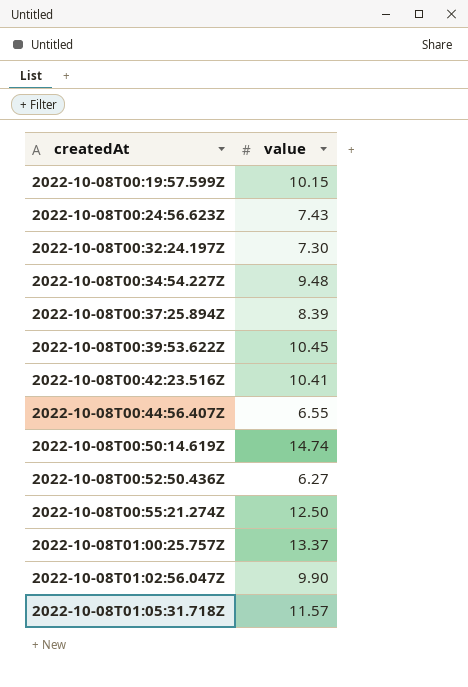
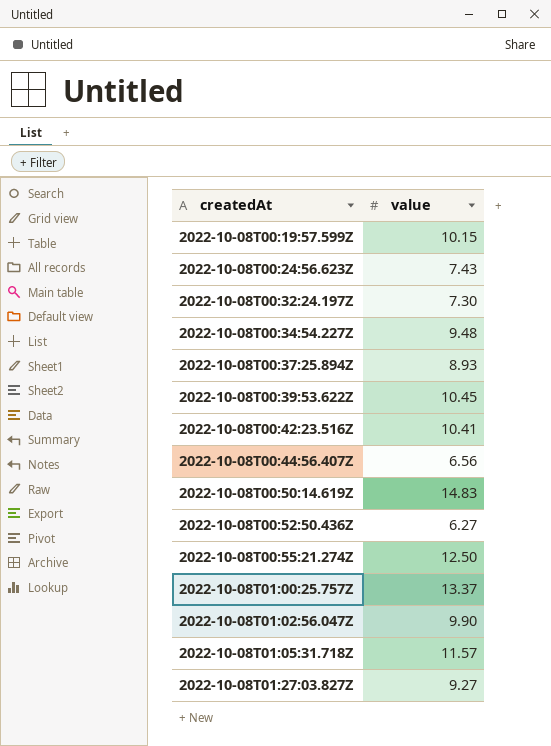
2022-10-08T00:37:25.894Z | value: 8.39 -> 8.93
2022-10-08T00:44:56.407Z | value: 6.55 -> 6.56
2022-10-08T00:50:14.619Z | value: 14.74 -> 14.83
row 2022-10-08T01:27:03.827Z: none -> 9.27

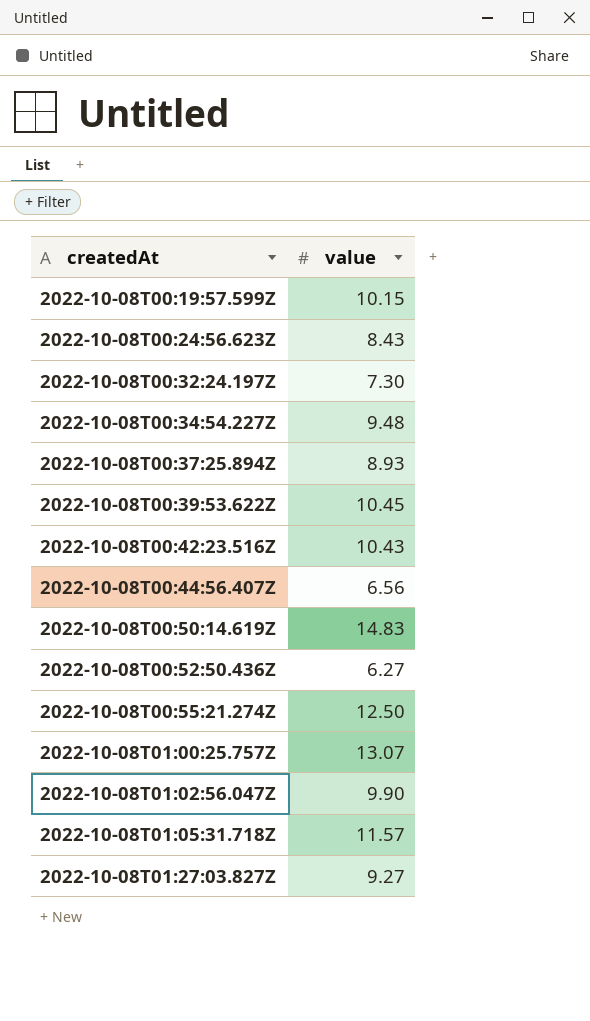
2022-10-08T00:24:56.623Z | value: 7.43 -> 8.43
2022-10-08T00:42:23.516Z | value: 10.41 -> 10.43
2022-10-08T01:00:25.757Z | value: 13.37 -> 13.07

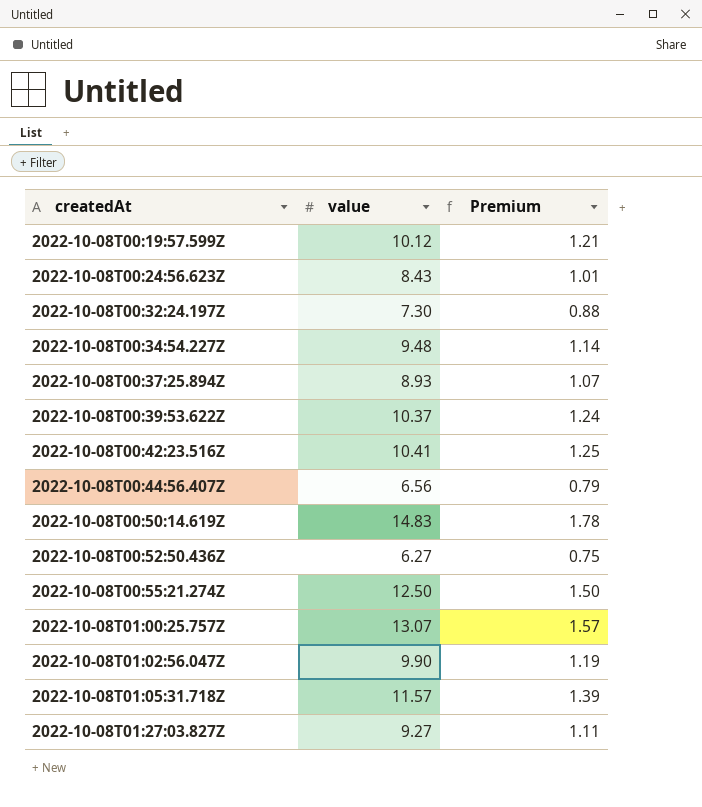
column Premium | formula: none -> [value] * 0.12
2022-10-08T00:19:57.599Z | value: 10.15 -> 10.12
2022-10-08T00:39:53.622Z | value: 10.45 -> 10.37
2022-10-08T00:42:23.516Z | value: 10.43 -> 10.41

